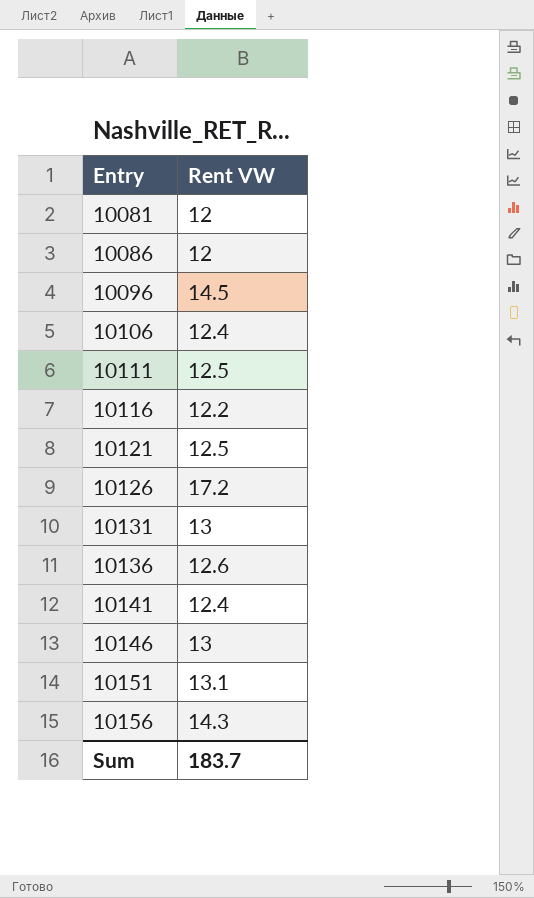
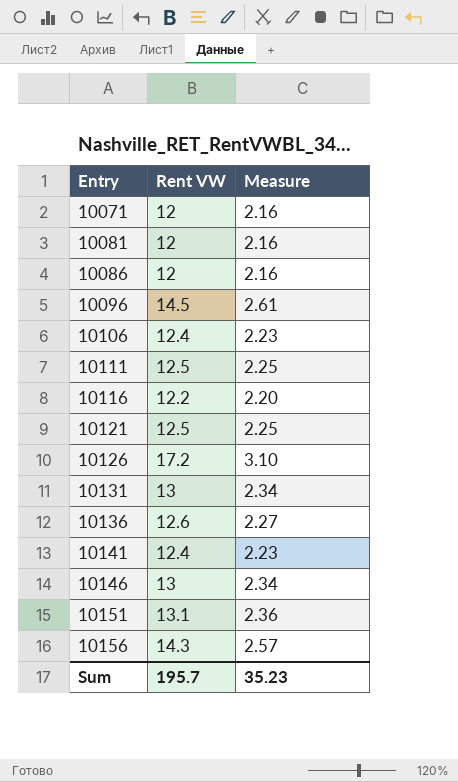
column Measure | formula: none -> [Rent VW] * 0.18
row 10071: none -> 12 | 2.16
Sum | Rent VW: 183.7 -> 195.7

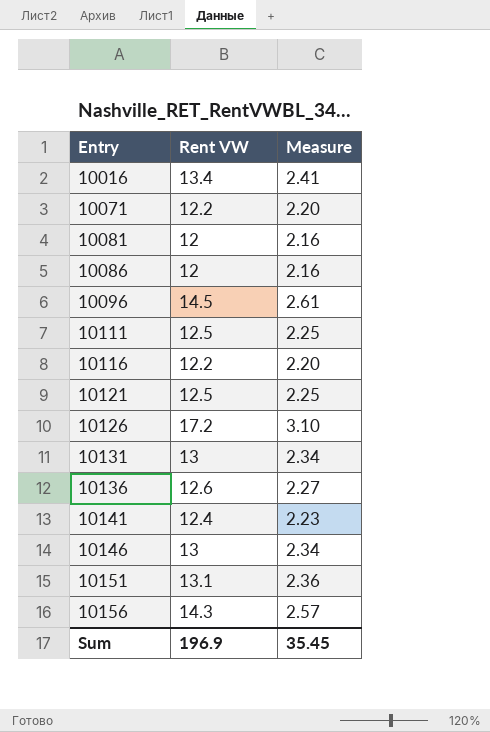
row 10106: 12.4 | 2.23 -> none
row 10016: none -> 13.4 | 2.41
10071 | Rent VW: 12 -> 12.2
10071 | Measure: 2.16 -> 2.20
Sum | Rent VW: 195.7 -> 196.9
Sum | Measure: 35.23 -> 35.45

